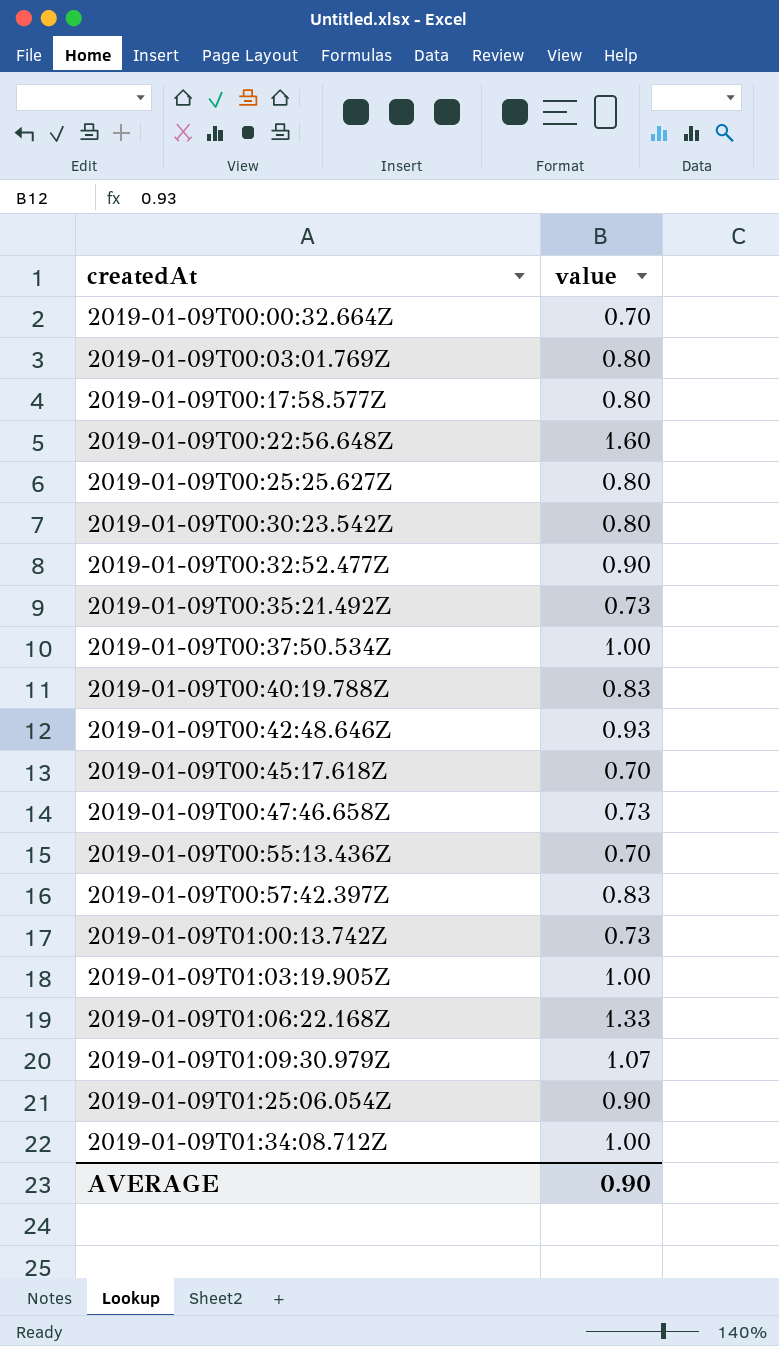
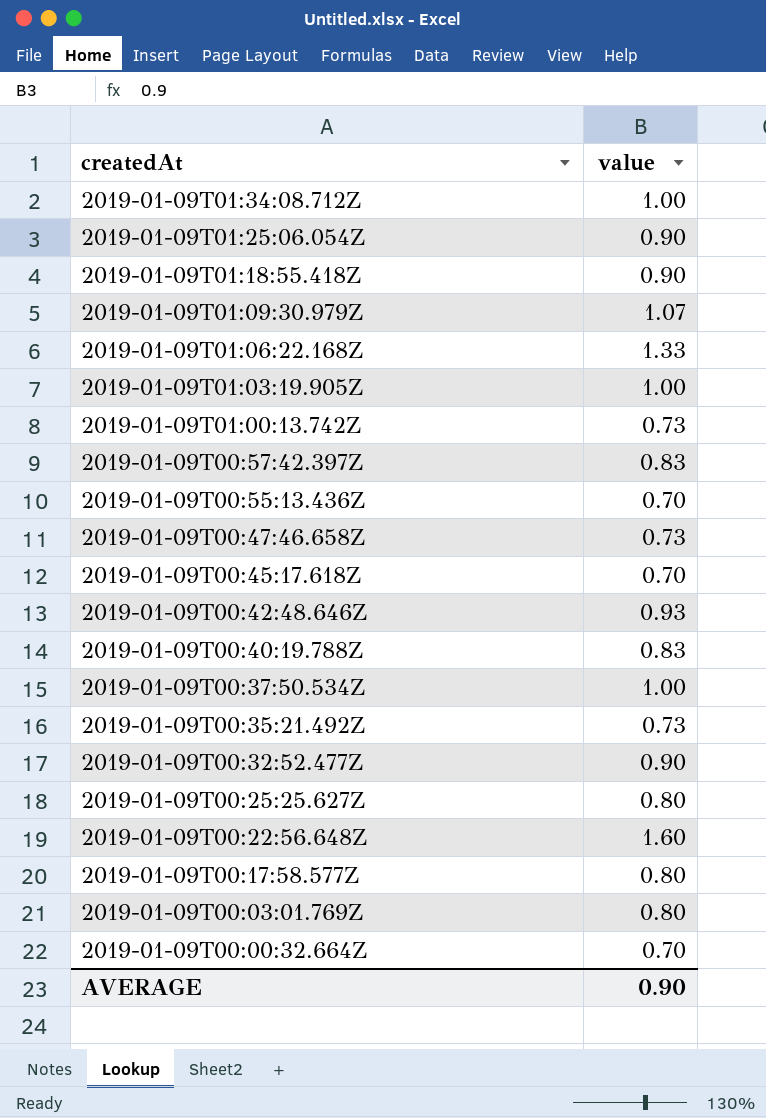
row order: createdAt ascending -> createdAt descending
row 2019-01-09T00:30:23.542Z: 0.80 -> none
row 2019-01-09T01:18:55.418Z: none -> 0.90

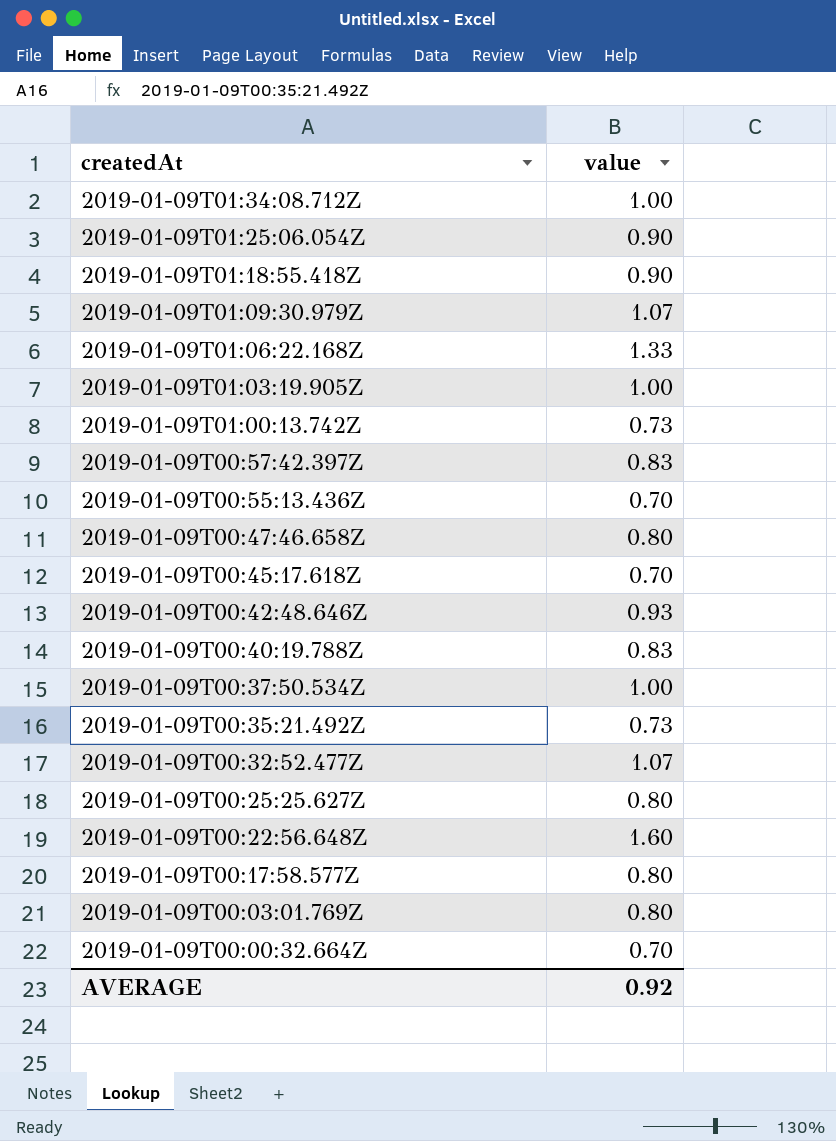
2019-01-09T00:47:46.658Z | value: 0.73 -> 0.80
2019-01-09T00:32:52.477Z | value: 0.90 -> 1.07
AVERAGE | value: 0.90 -> 0.92

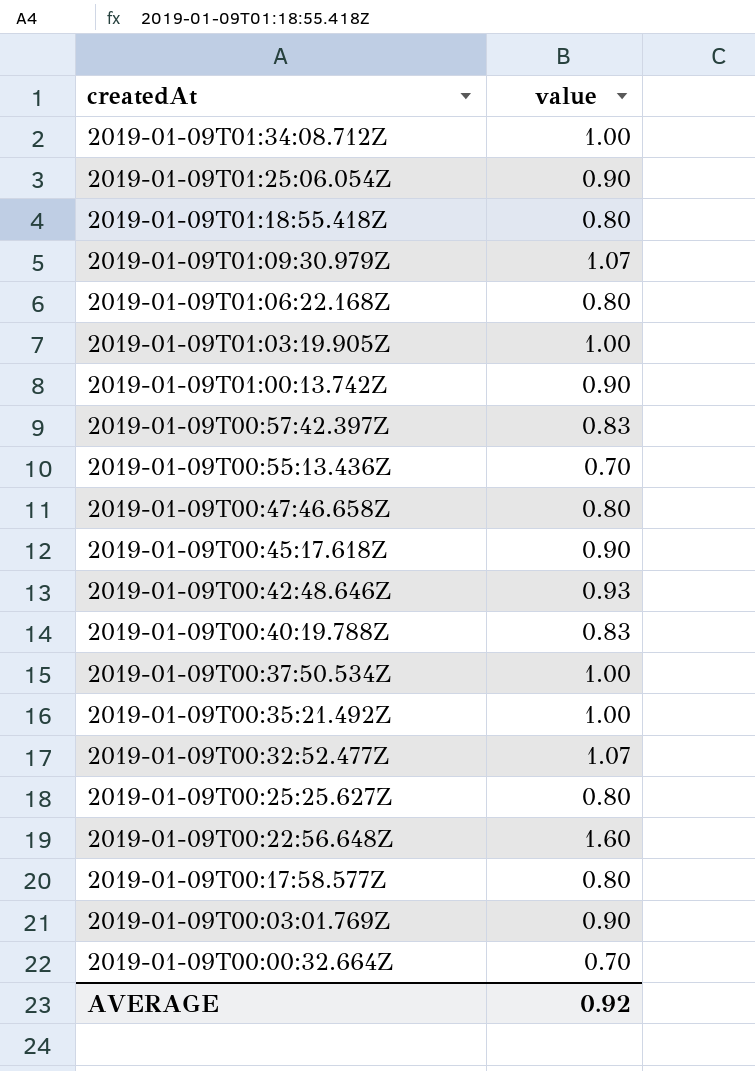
2019-01-09T01:18:55.418Z | value: 0.90 -> 0.80
2019-01-09T01:06:22.168Z | value: 1.33 -> 0.80
2019-01-09T01:00:13.742Z | value: 0.73 -> 0.90
2019-01-09T00:45:17.618Z | value: 0.70 -> 0.90
2019-01-09T00:35:21.492Z | value: 0.73 -> 1.00
2019-01-09T00:03:01.769Z | value: 0.80 -> 0.90

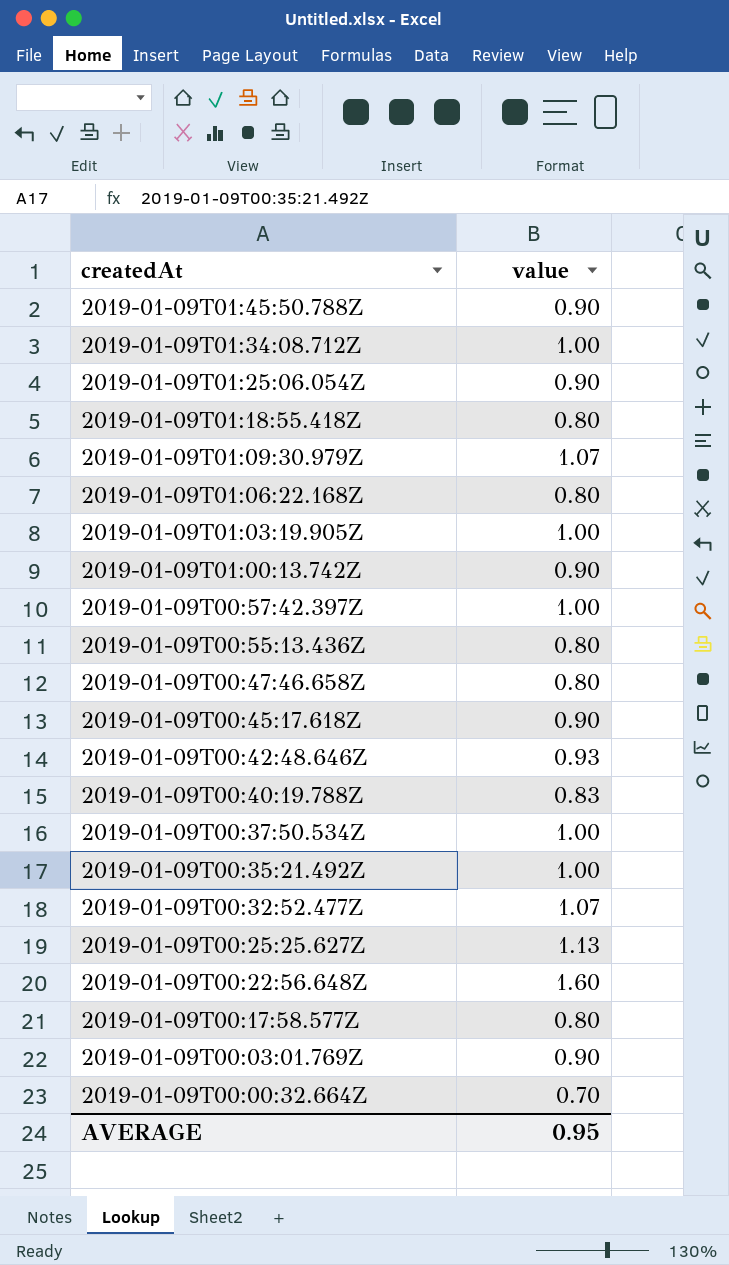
row 2019-01-09T01:45:50.788Z: none -> 0.90
2019-01-09T00:57:42.397Z | value: 0.83 -> 1.00
2019-01-09T00:55:13.436Z | value: 0.70 -> 0.80
2019-01-09T00:25:25.627Z | value: 0.80 -> 1.13
AVERAGE | value: 0.92 -> 0.95

